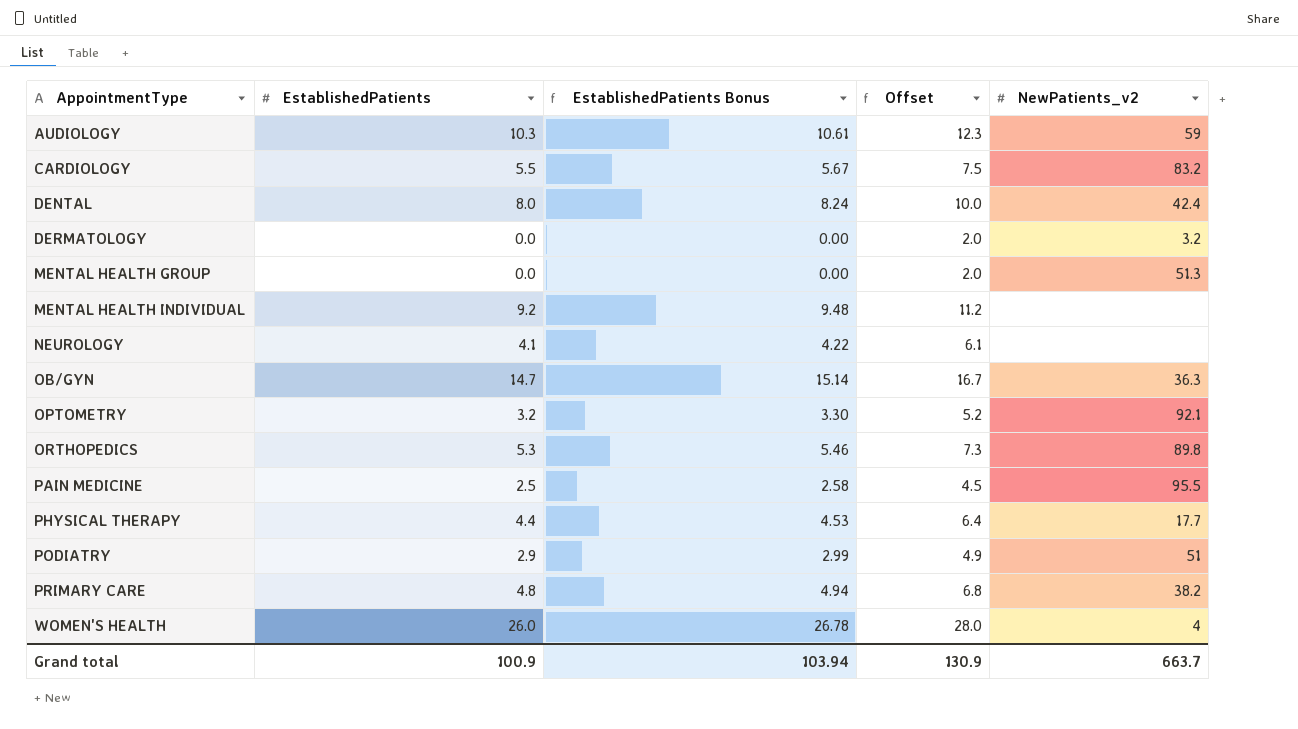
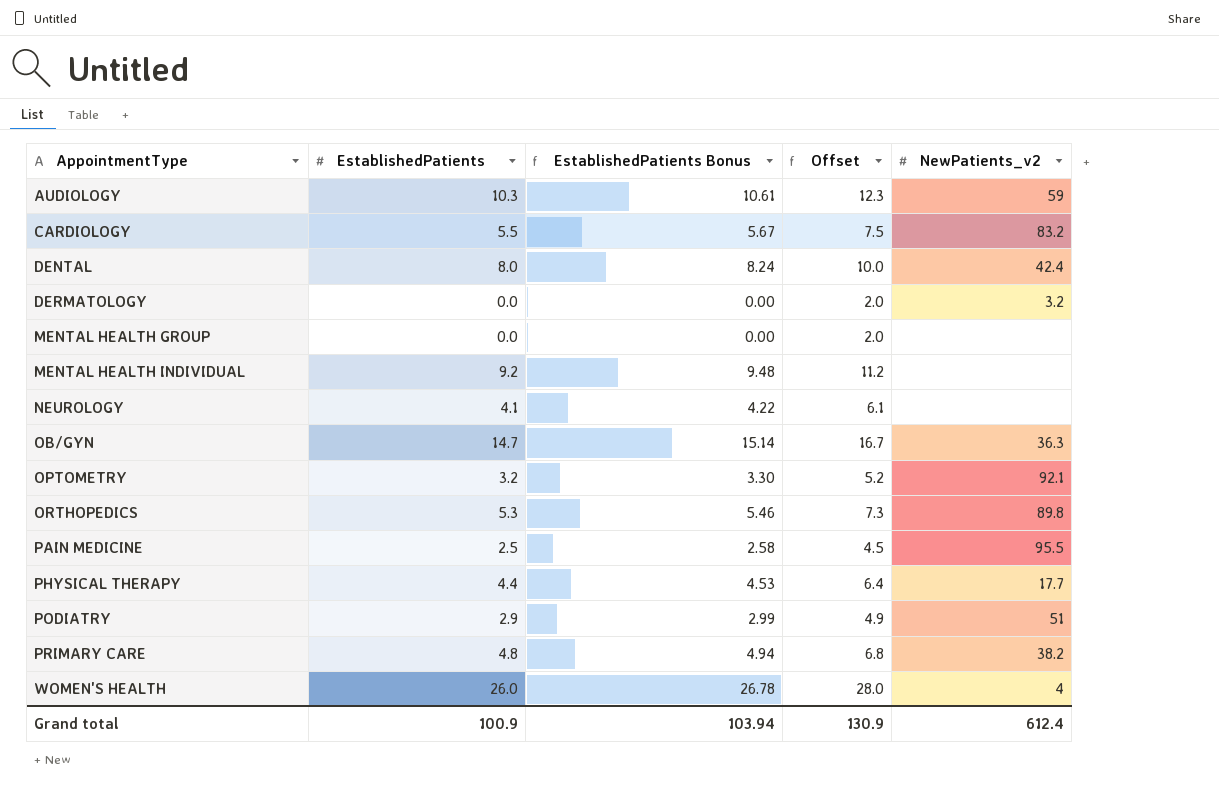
MENTAL HEALTH GROUP | NewPatients_v2: 51.3 -> none
Grand total | NewPatients_v2: 663.7 -> 612.4

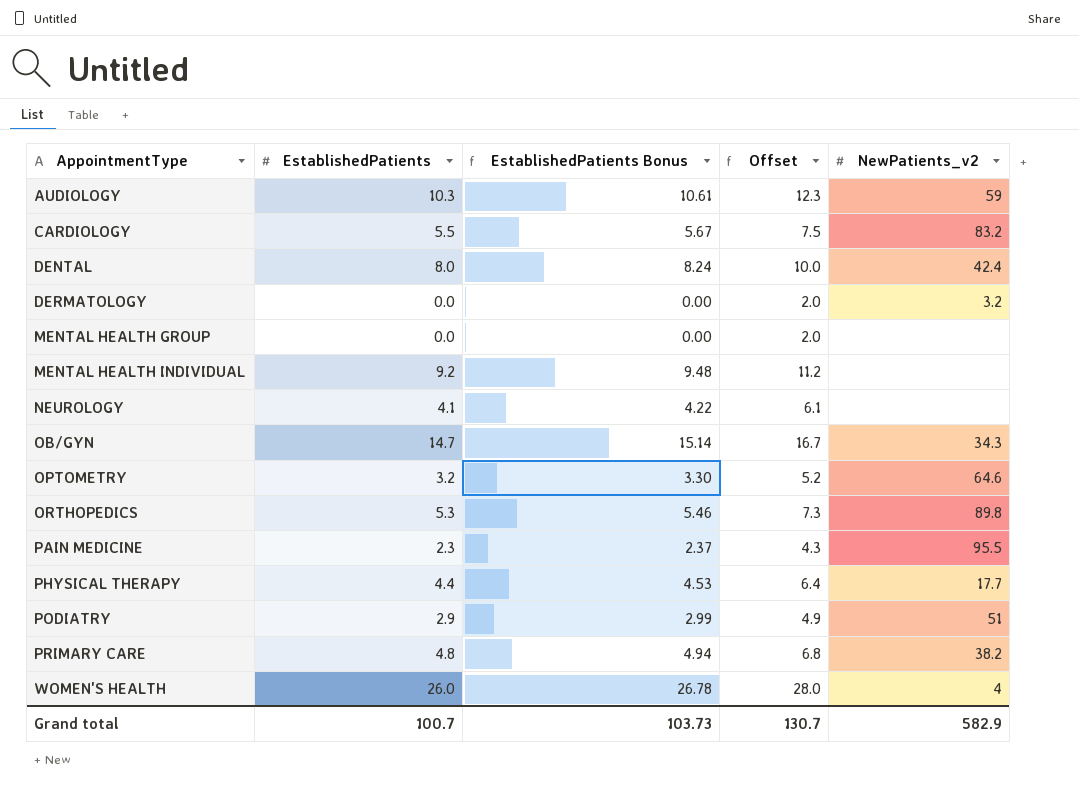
OB/GYN | NewPatients_v2: 36.3 -> 34.3
OPTOMETRY | NewPatients_v2: 92.1 -> 64.6
PAIN MEDICINE | EstablishedPatients: 2.5 -> 2.3
PAIN MEDICINE | EstablishedPatients Bonus: 2.58 -> 2.37
PAIN MEDICINE | Offset: 4.5 -> 4.3
Grand total | EstablishedPatients: 100.9 -> 100.7
Grand total | EstablishedPatients Bonus: 103.94 -> 103.73
Grand total | Offset: 130.9 -> 130.7
Grand total | NewPatients_v2: 612.4 -> 582.9

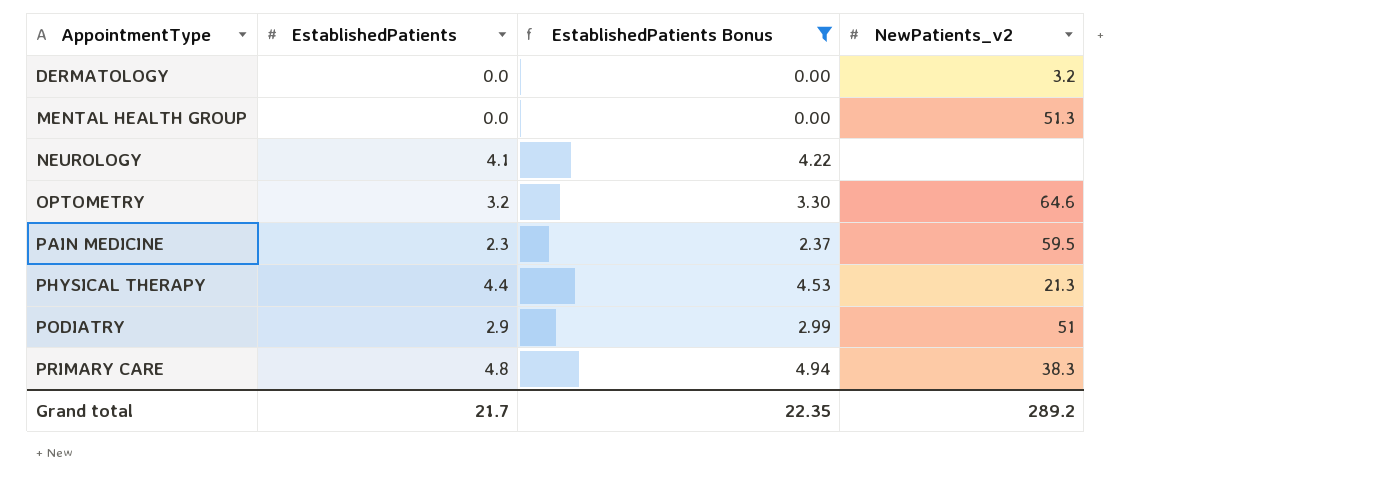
filter: none -> EstablishedPatients Bonus <= 4.94
column Offset | formula: [EstablishedPatients] + 2 -> none
MENTAL HEALTH GROUP | NewPatients_v2: none -> 51.3
PAIN MEDICINE | NewPatients_v2: 95.5 -> 59.5
PHYSICAL THERAPY | NewPatients_v2: 17.7 -> 21.3
PRIMARY CARE | NewPatients_v2: 38.2 -> 38.3
Grand total | EstablishedPatients: 100.7 -> 21.7
Grand total | EstablishedPatients Bonus: 103.73 -> 22.35
Grand total | NewPatients_v2: 582.9 -> 289.2

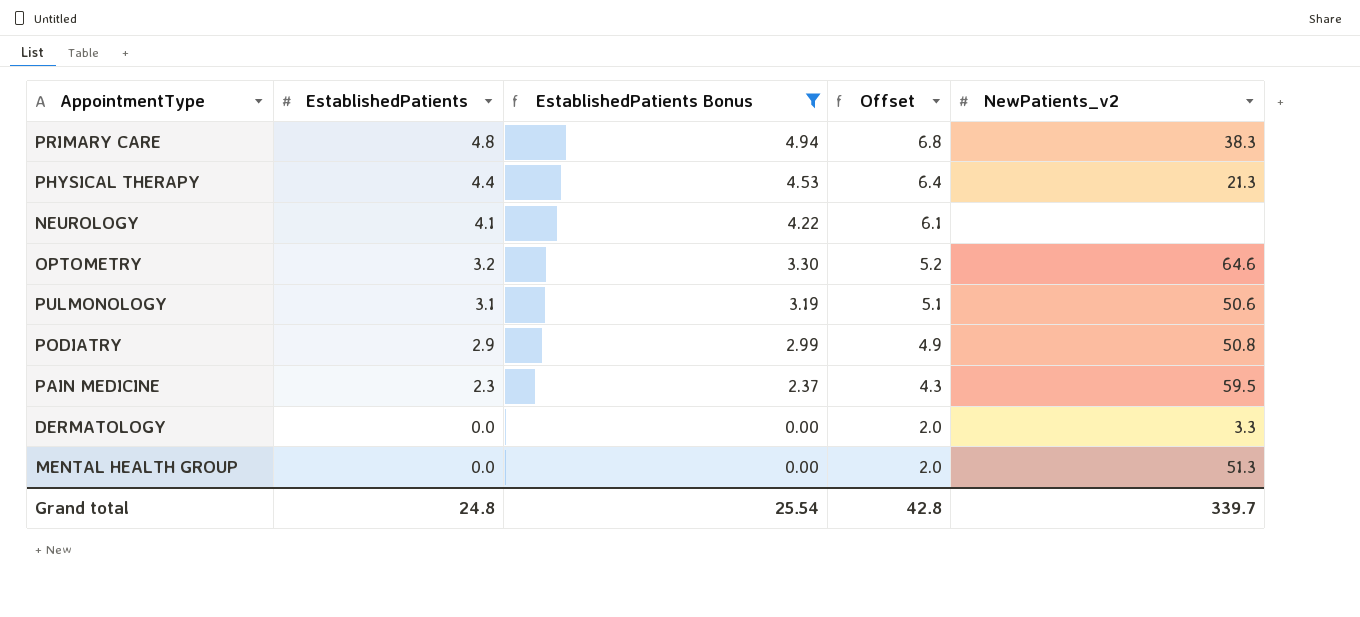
row order: AppointmentType ascending -> EstablishedPatients descending
column Offset | formula: none -> [EstablishedPatients] + 2
row PULMONOLOGY: none -> 3.1 | 3.19 | 5.1 | 50.6
PODIATRY | NewPatients_v2: 51 -> 50.8
DERMATOLOGY | NewPatients_v2: 3.2 -> 3.3
Grand total | EstablishedPatients: 21.7 -> 24.8
Grand total | EstablishedPatients Bonus: 22.35 -> 25.54
Grand total | NewPatients_v2: 289.2 -> 339.7

